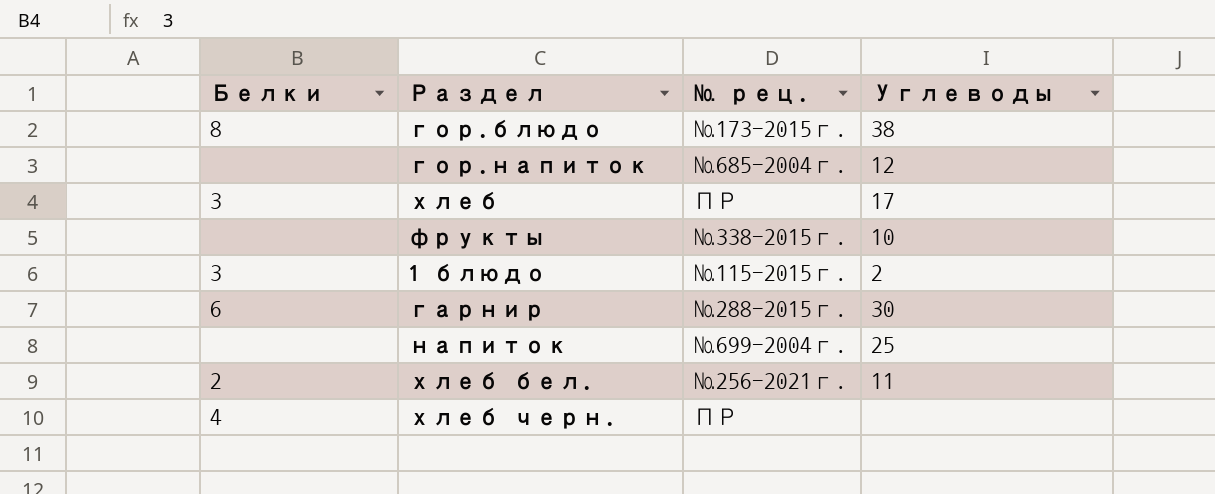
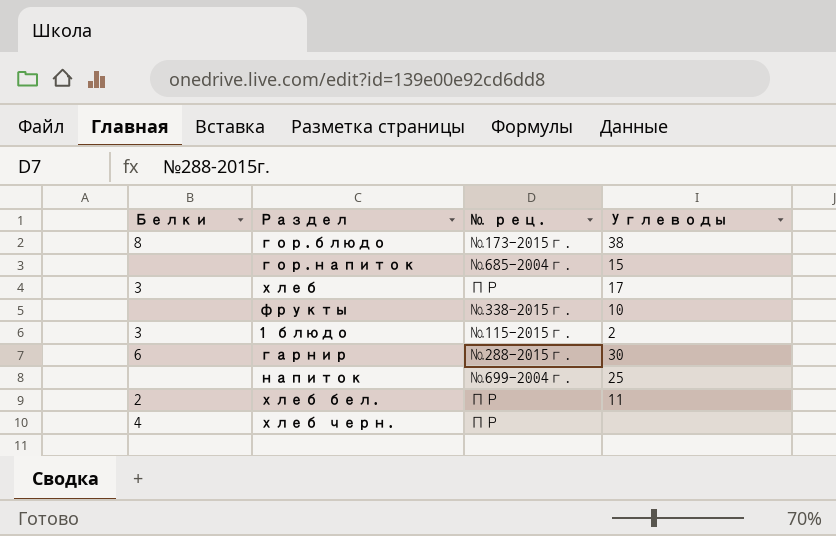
гор.напиток | Углеводы: 12 -> 15
хлеб бел. | № рец.: №256-2021г. -> ПР

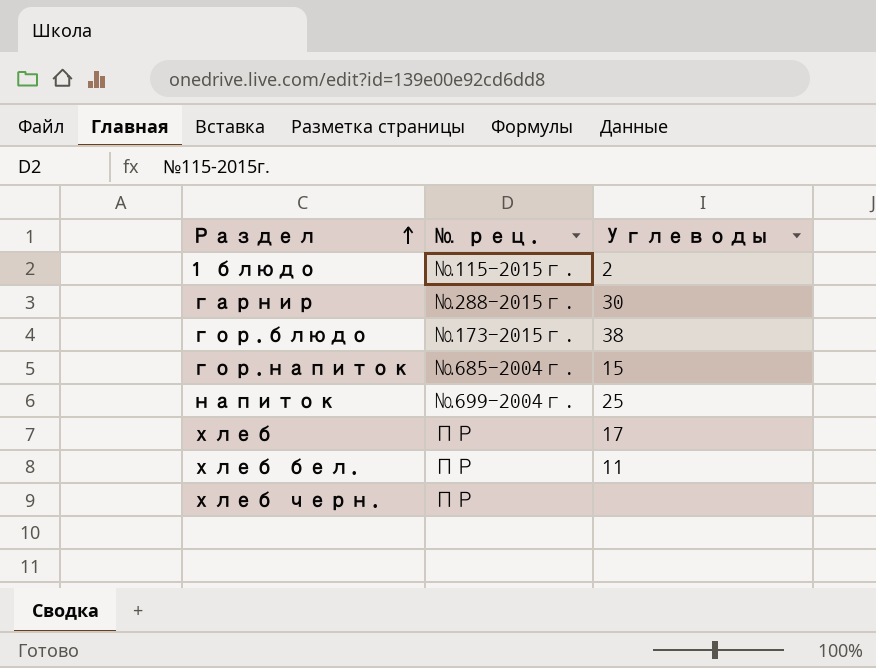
row order: none -> Раздел ascending
column Белки | position: 1 -> none
row фрукты: none | №338-2015г. | 10 -> none

